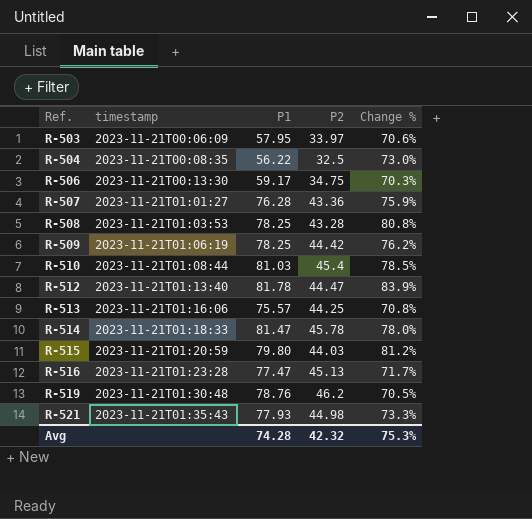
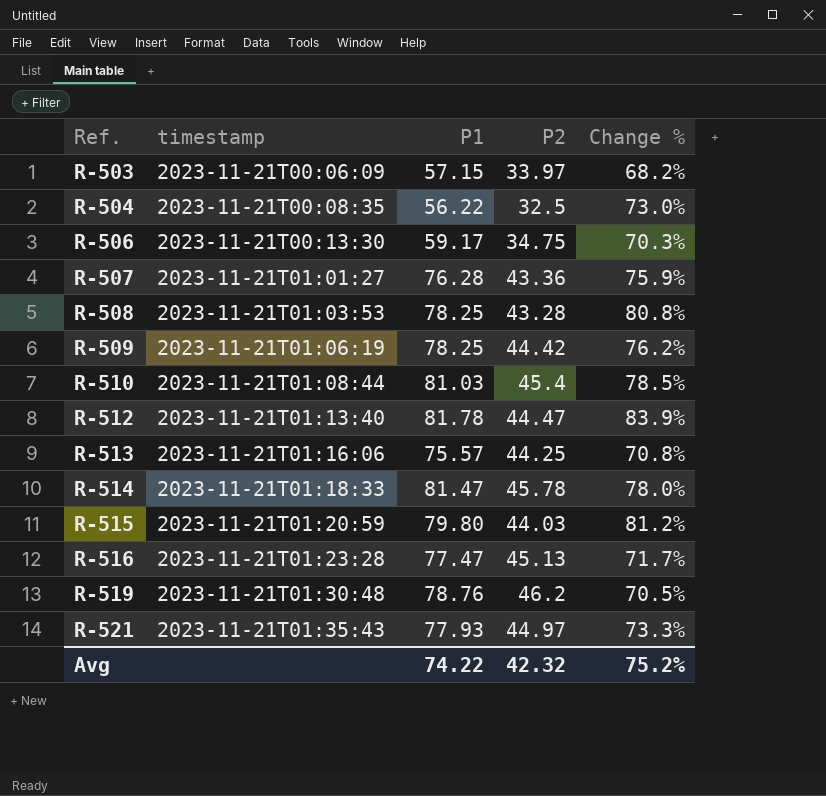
R-503 | P1: 57.95 -> 57.15
R-503 | Change %: 70.6% -> 68.2%
R-521 | P2: 44.98 -> 44.97
Avg | P1: 74.28 -> 74.22
Avg | Change %: 75.3% -> 75.2%

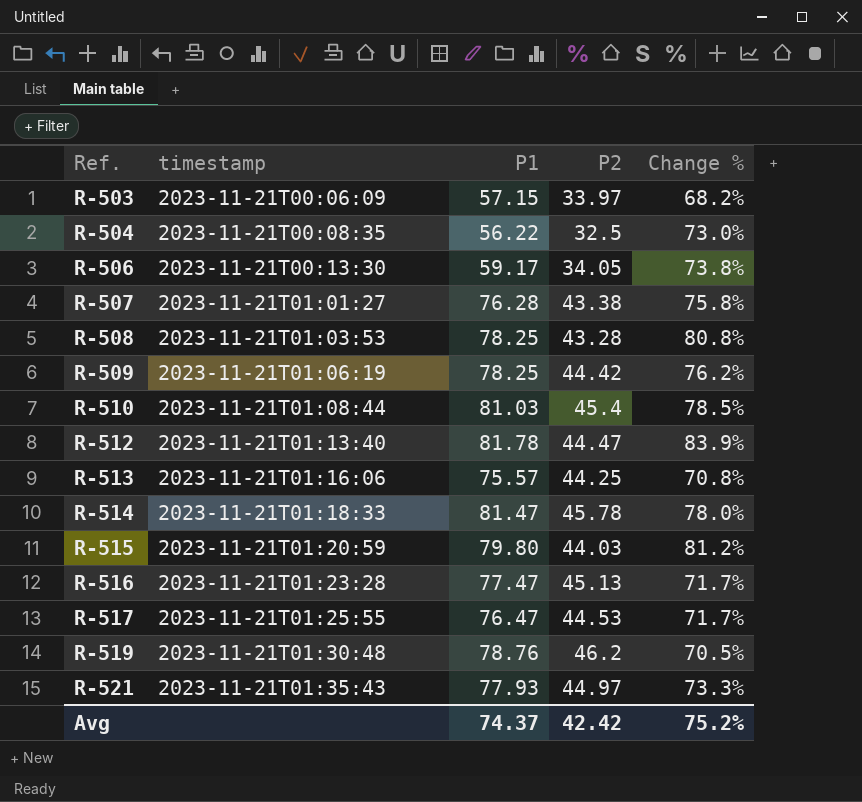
R-506 | P2: 34.75 -> 34.05
R-506 | Change %: 70.3% -> 73.8%
R-507 | P2: 43.36 -> 43.38
R-507 | Change %: 75.9% -> 75.8%
row R-517: none -> 2023-11-21T01:25:55 | 76.47 | 44.53 | 71.7%
Avg | P1: 74.22 -> 74.37
Avg | P2: 42.32 -> 42.42

